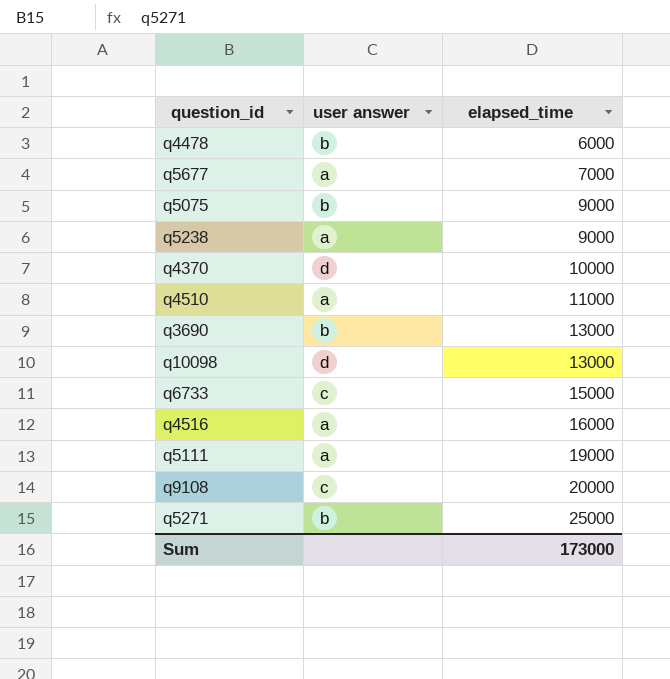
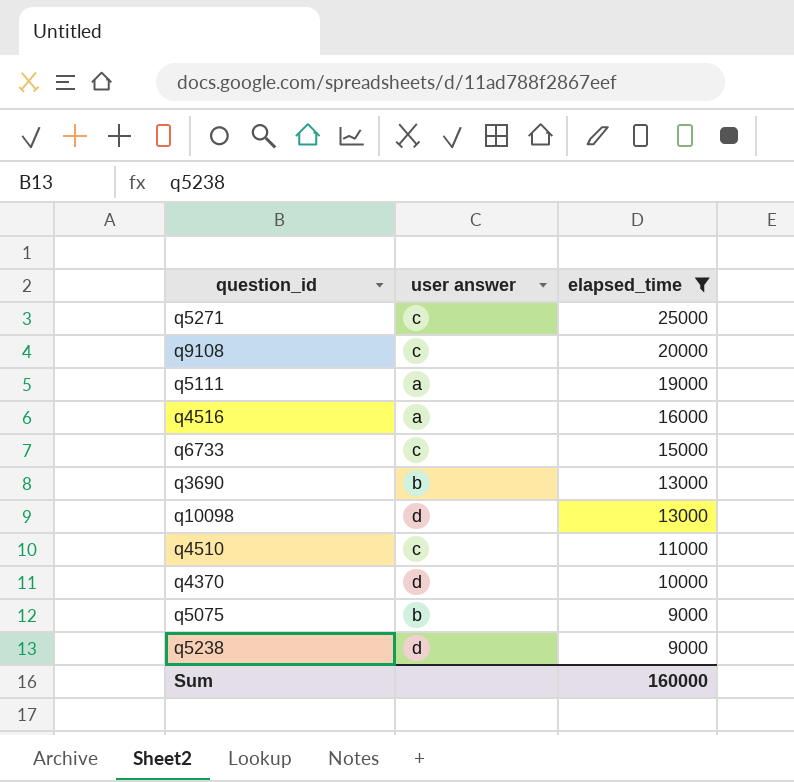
filter: none -> elapsed_time >= 9000
row order: elapsed_time ascending -> elapsed_time descending
q5271 | user answer: b -> c
q4510 | user answer: a -> c
q5238 | user answer: a -> d
Sum | elapsed_time: 173000 -> 160000

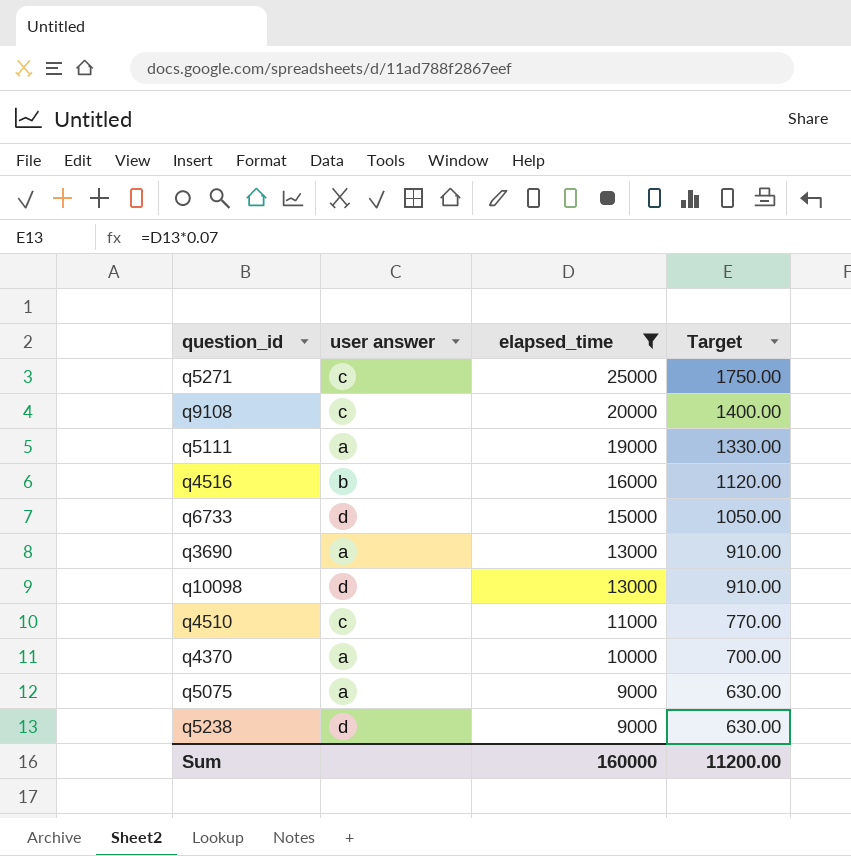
column Target | formula: none -> [elapsed_time] * 0.07
q4516 | user answer: a -> b
q6733 | user answer: c -> d
q3690 | user answer: b -> a
q4370 | user answer: d -> a
q5075 | user answer: b -> a

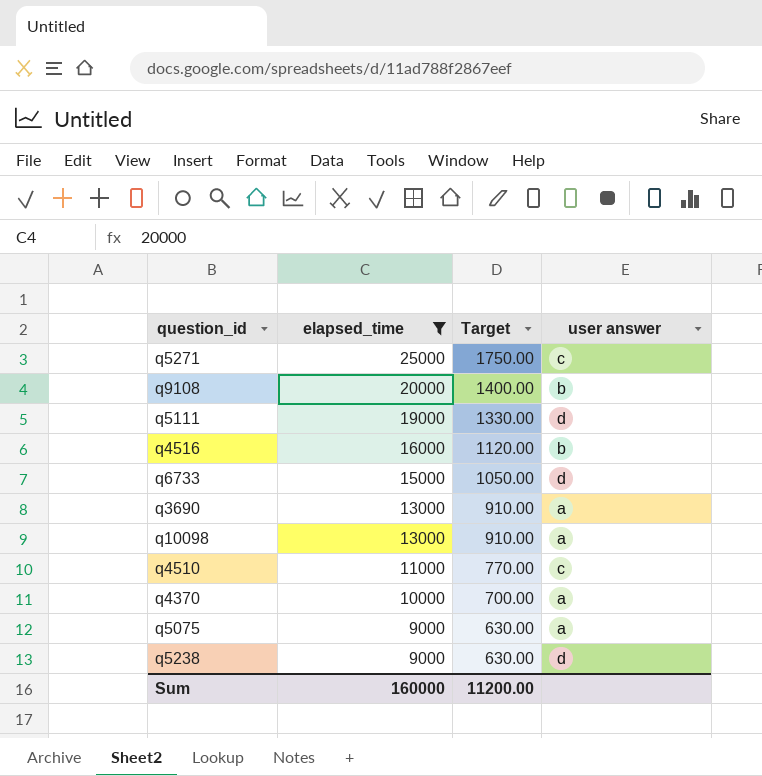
column user answer | position: 2 -> 4
q9108 | user answer: c -> b
q5111 | user answer: a -> d
q10098 | user answer: d -> a

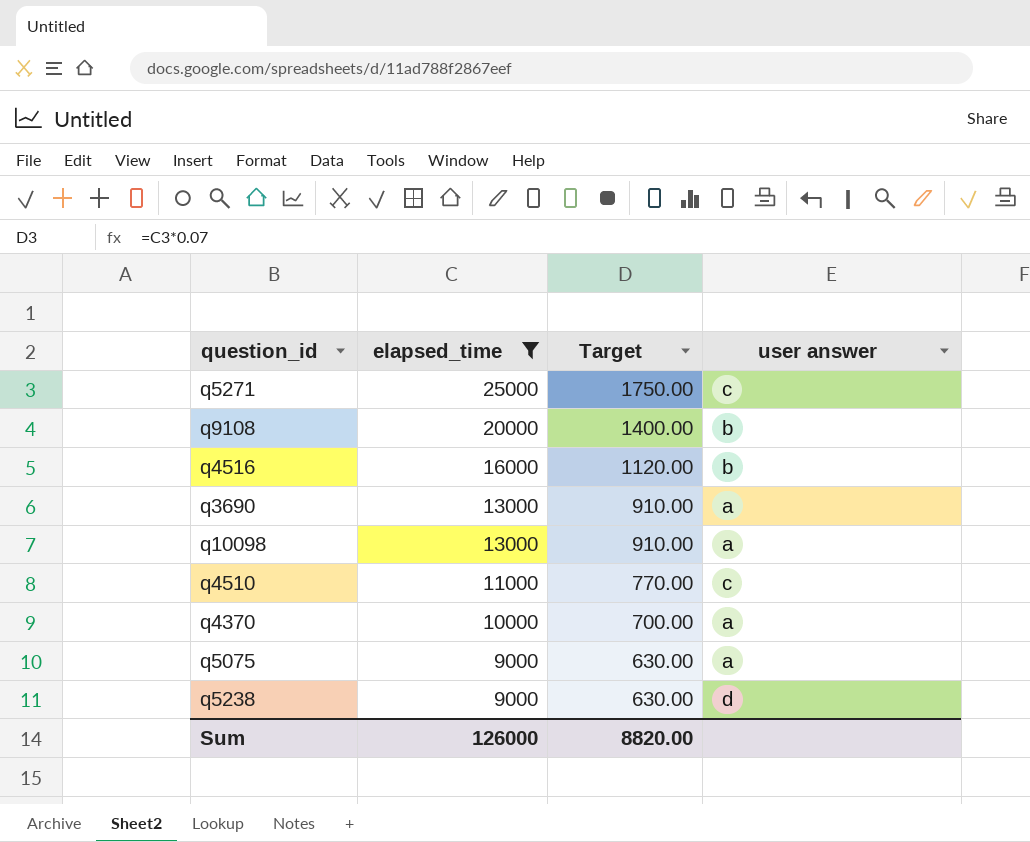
row q5111: 19000 | 1330.00 | d -> none
row q6733: 15000 | 1050.00 | d -> none
Sum | elapsed_time: 160000 -> 126000
Sum | Target: 11200.00 -> 8820.00

